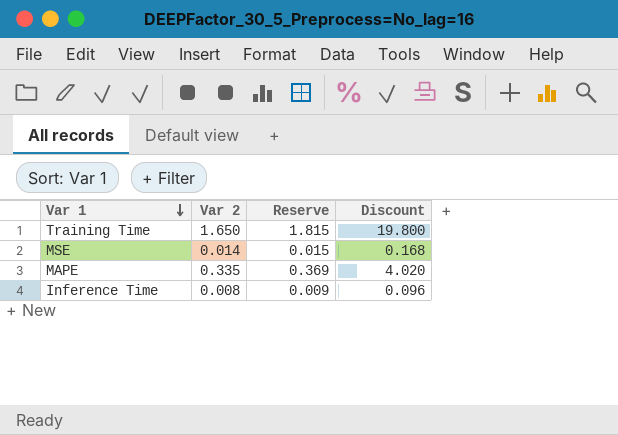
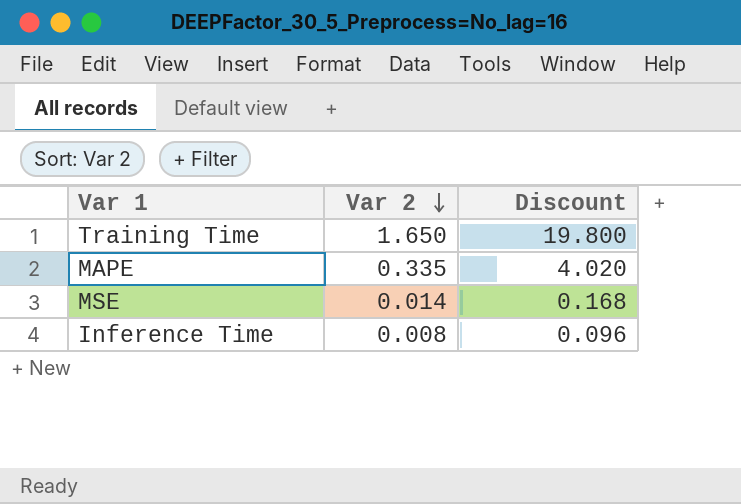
row order: Var 1 descending -> Var 2 descending
column Reserve | formula: [Var 2] * 1.1 -> none

